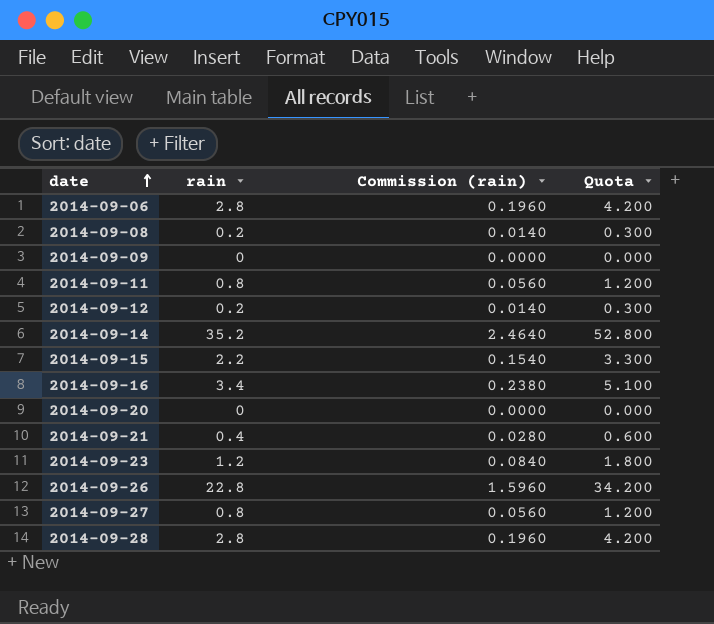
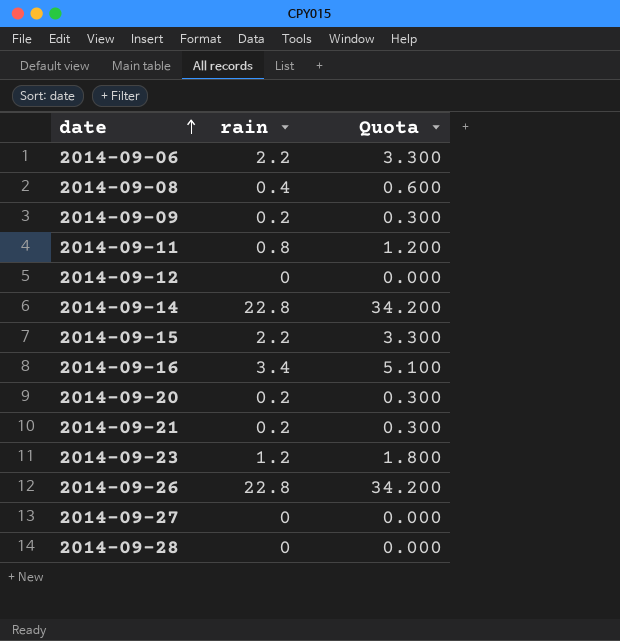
column Commission (rain) | formula: [rain] * 0.07 -> none
2014-09-06 | rain: 2.8 -> 2.2
2014-09-06 | Quota: 4.200 -> 3.300
2014-09-08 | rain: 0.2 -> 0.4
2014-09-08 | Quota: 0.300 -> 0.600
2014-09-09 | rain: 0 -> 0.2
2014-09-09 | Quota: 0.000 -> 0.300
2014-09-12 | rain: 0.2 -> 0
2014-09-12 | Quota: 0.300 -> 0.000
2014-09-14 | rain: 35.2 -> 22.8
2014-09-14 | Quota: 52.800 -> 34.200
2014-09-20 | rain: 0 -> 0.2
2014-09-20 | Quota: 0.000 -> 0.300
2014-09-21 | rain: 0.4 -> 0.2
2014-09-21 | Quota: 0.600 -> 0.300
2014-09-27 | rain: 0.8 -> 0
2014-09-27 | Quota: 1.200 -> 0.000
2014-09-28 | rain: 2.8 -> 0
2014-09-28 | Quota: 4.200 -> 0.000

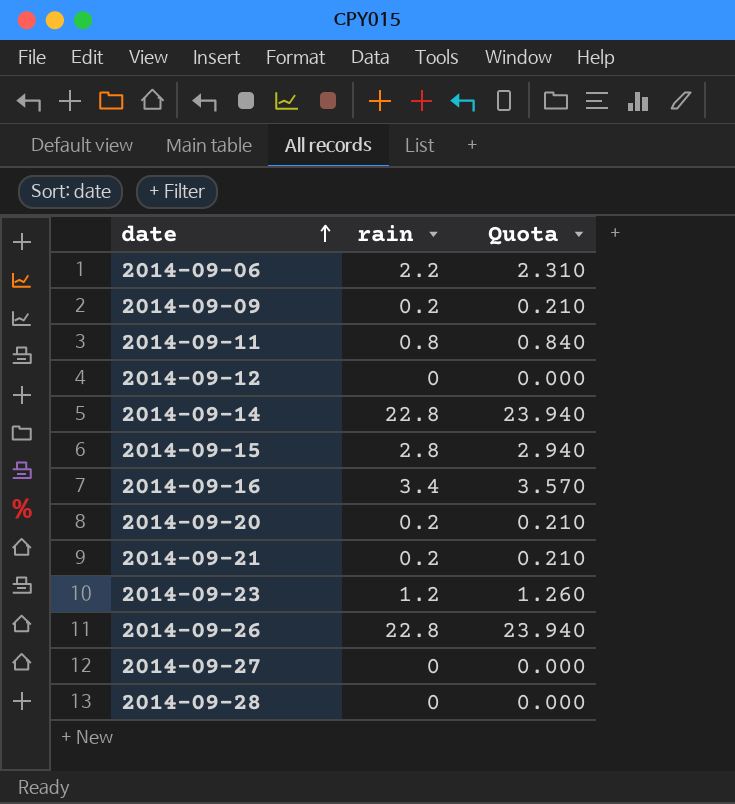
column Quota | formula: [rain] * 1.5 -> [rain] * 1.05
row 2014-09-08: 0.4 | 0.600 -> none
2014-09-15 | rain: 2.2 -> 2.8

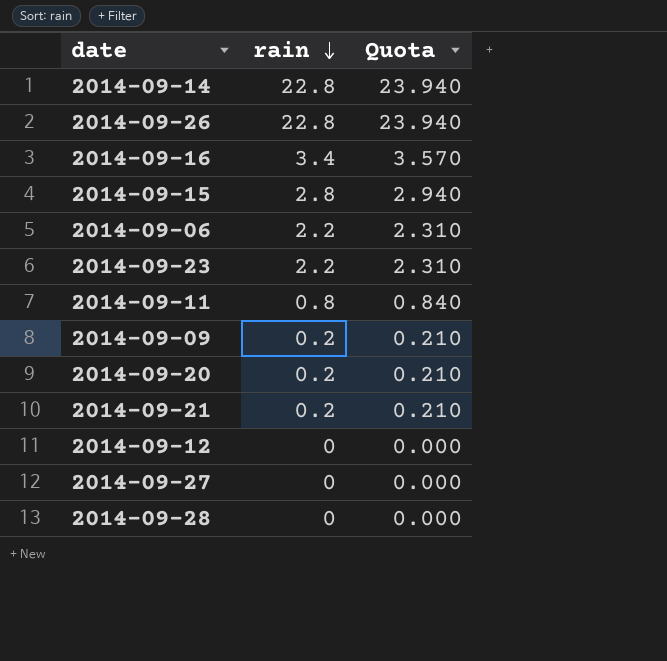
row order: date ascending -> rain descending
2014-09-23 | rain: 1.2 -> 2.2
2014-09-23 | Quota: 1.260 -> 2.310

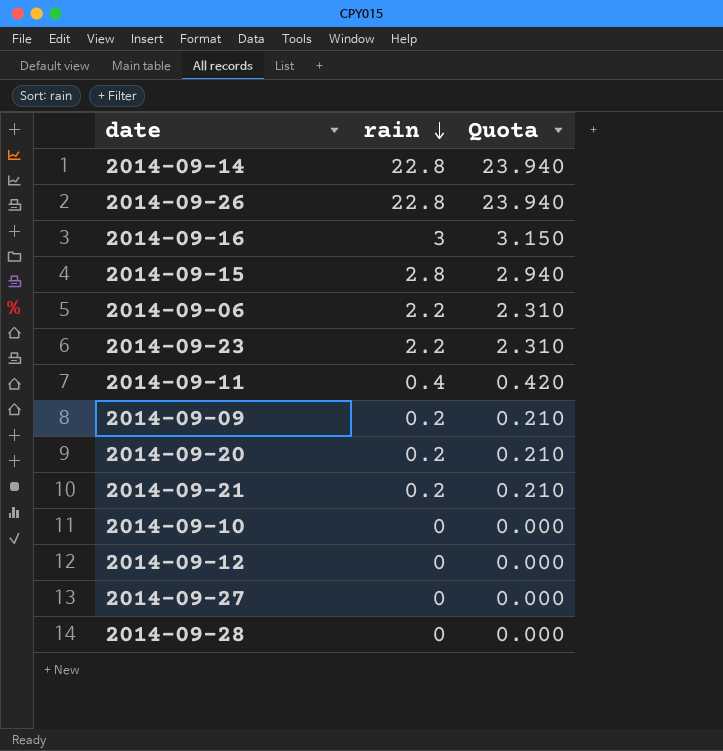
2014-09-16 | rain: 3.4 -> 3
2014-09-16 | Quota: 3.570 -> 3.150
2014-09-11 | rain: 0.8 -> 0.4
2014-09-11 | Quota: 0.840 -> 0.420
row 2014-09-10: none -> 0 | 0.000

